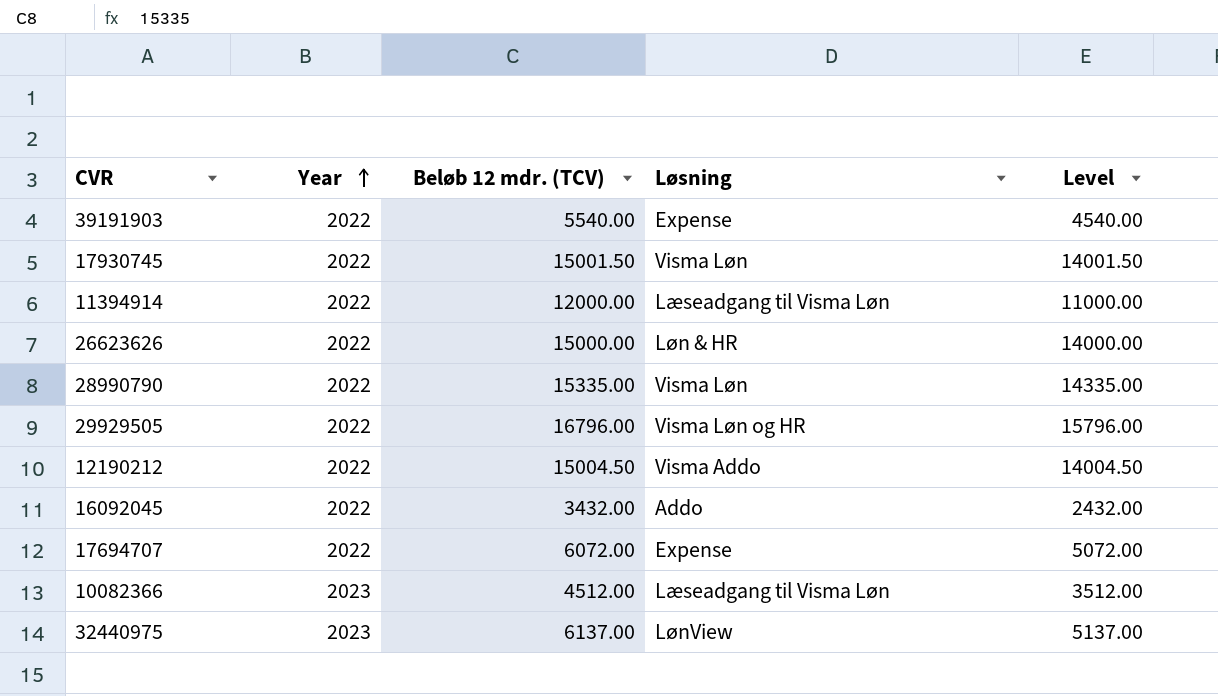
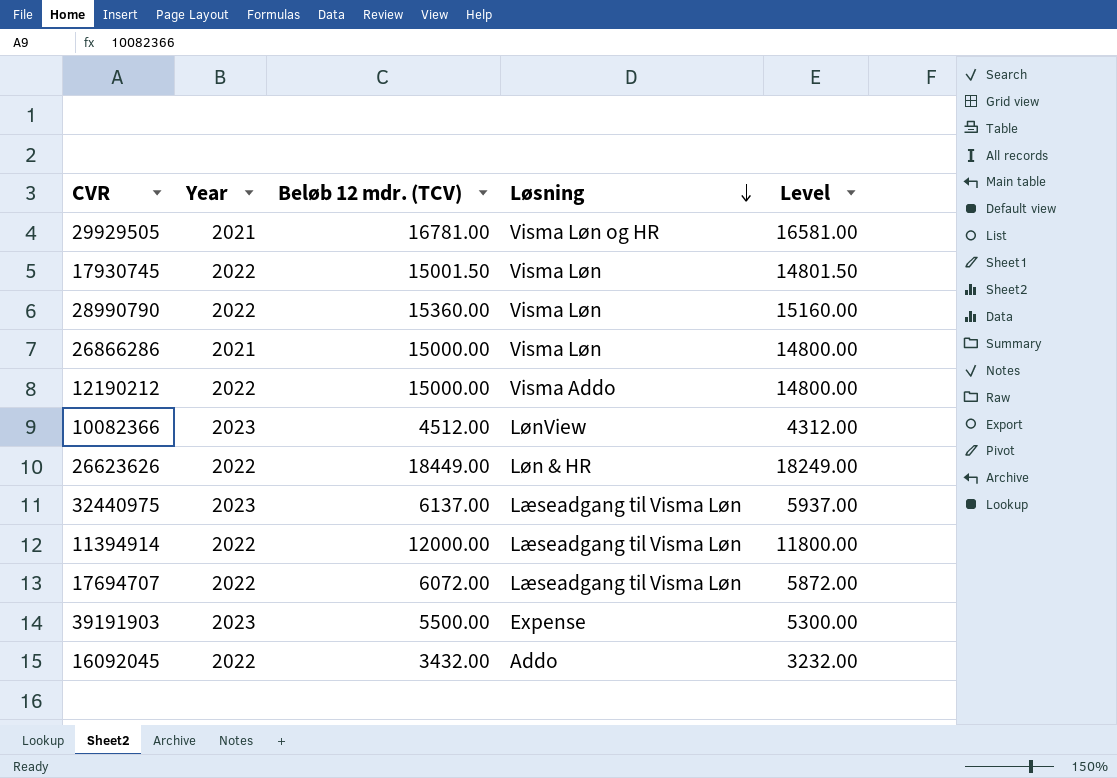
row order: Year ascending -> Løsning descending
column Level | formula: [Beløb 12 mdr. (TCV)] - 1000 -> [Beløb 12 mdr. (TCV)] - 200
29929505 | Year: 2022 -> 2021
29929505 | Beløb 12 mdr. (TCV): 16796.00 -> 16781.00
28990790 | Beløb 12 mdr. (TCV): 15335.00 -> 15360.00
row 26866286: none -> 2021 | 15000.00 | Visma Løn | 14800.00
12190212 | Beløb 12 mdr. (TCV): 15004.50 -> 15000.00
10082366 | Løsning: Læseadgang til Visma Løn -> LønView
26623626 | Beløb 12 mdr. (TCV): 15000.00 -> 18449.00
32440975 | Løsning: LønView -> Læseadgang til Visma Løn
17694707 | Løsning: Expense -> Læseadgang til Visma Løn
39191903 | Year: 2022 -> 2023
39191903 | Beløb 12 mdr. (TCV): 5540.00 -> 5500.00

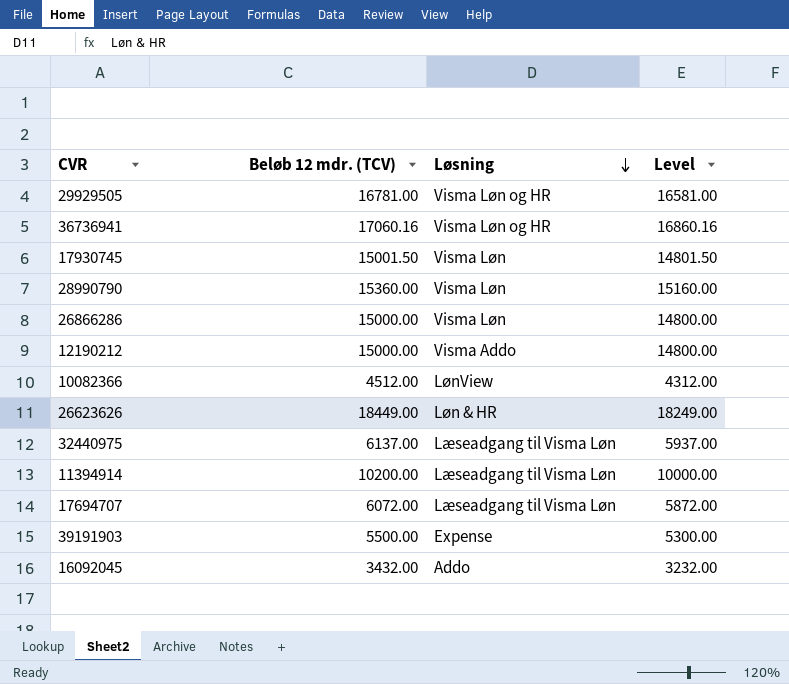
column Year | position: 2 -> none
row 36736941: none -> 17060.16 | Visma Løn og HR | 16860.16
11394914 | Beløb 12 mdr. (TCV): 12000.00 -> 10200.00
11394914 | Level: 11800.00 -> 10000.00

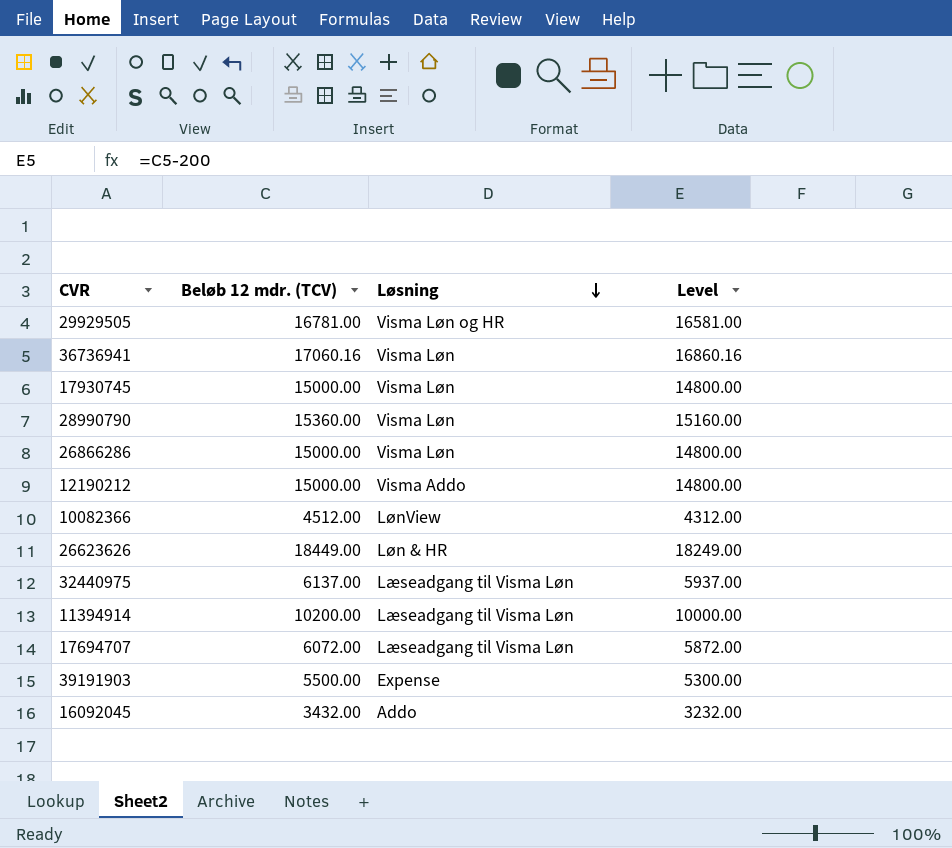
36736941 | Løsning: Visma Løn og HR -> Visma Løn
17930745 | Beløb 12 mdr. (TCV): 15001.50 -> 15000.00
17930745 | Level: 14801.50 -> 14800.00

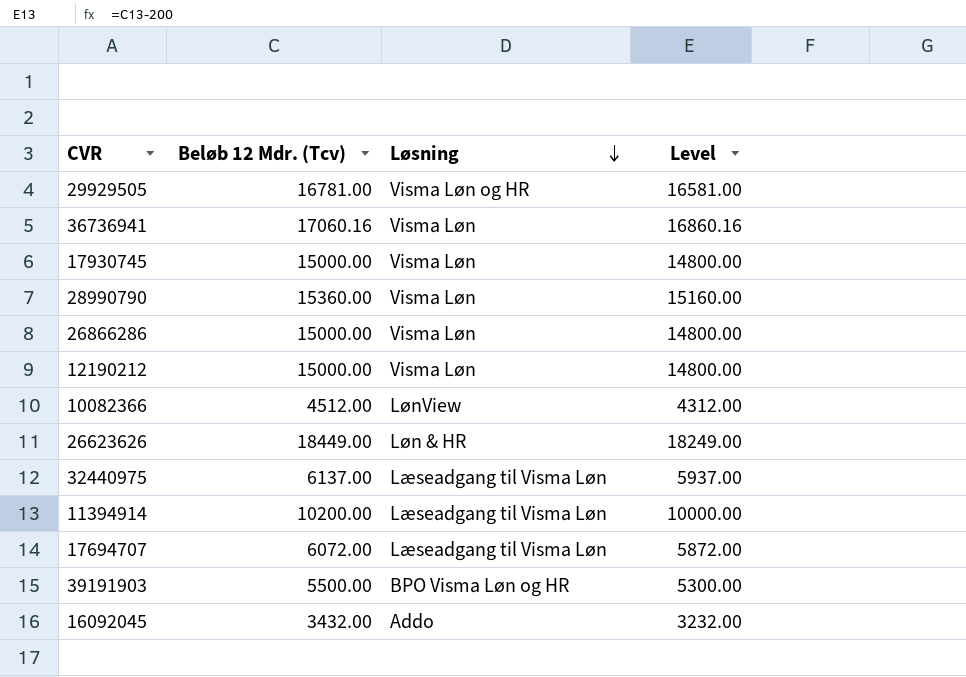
column name: Beløb 12 mdr. (TCV) -> Beløb 12 Mdr. (Tcv)
12190212 | Løsning: Visma Addo -> Visma Løn
39191903 | Løsning: Expense -> BPO Visma Løn og HR

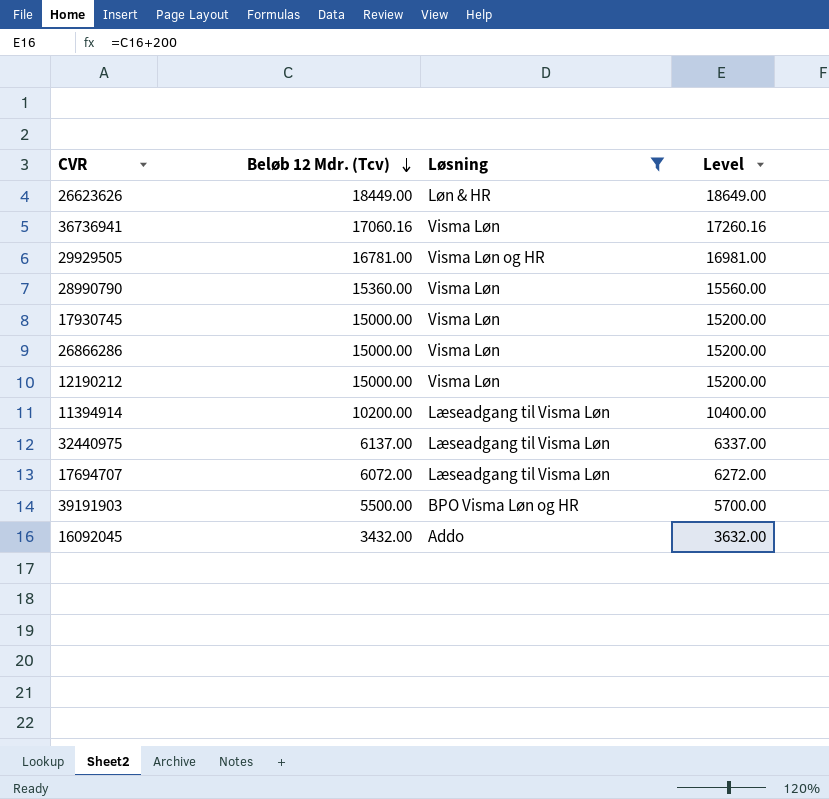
filter: none -> Løsning != LønView
row order: Løsning descending -> Beløb 12 Mdr. (Tcv) descending
column Level | formula: [Beløb 12 Mdr. (Tcv)] - 200 -> [Beløb 12 Mdr. (Tcv)] + 200

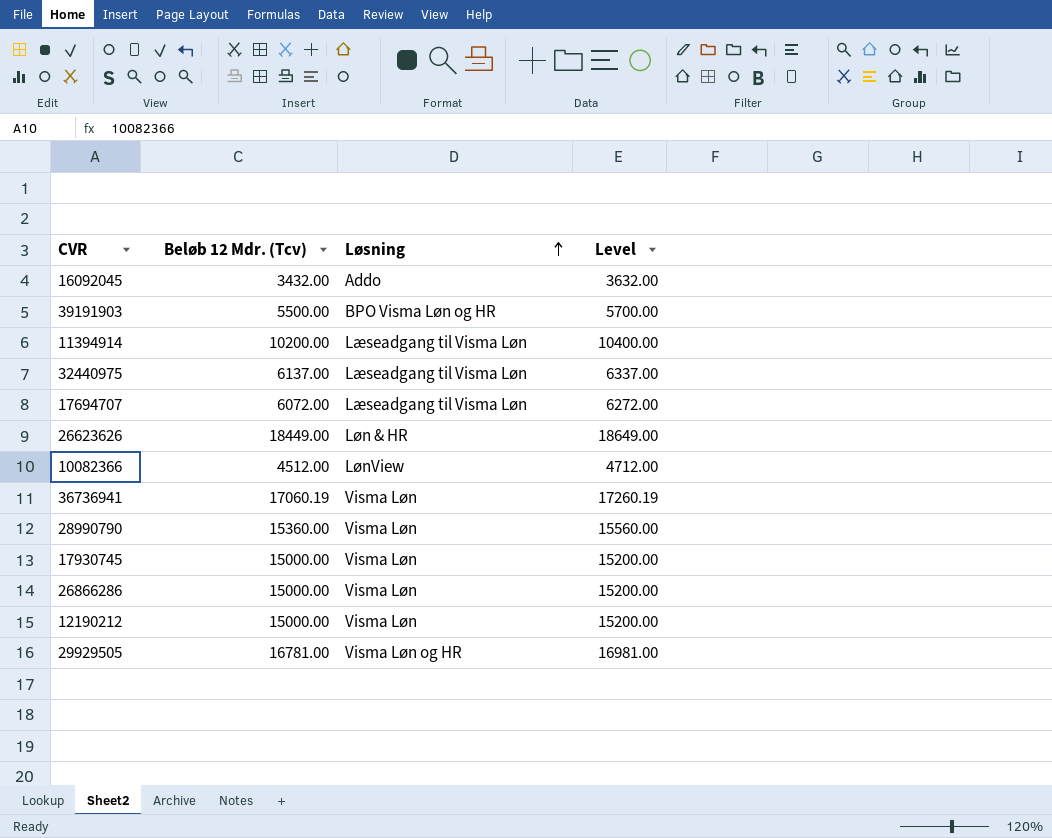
filter: Løsning != LønView -> none
row order: Beløb 12 Mdr. (Tcv) descending -> Løsning ascending
36736941 | Beløb 12 Mdr. (Tcv): 17060.16 -> 17060.19
36736941 | Level: 17260.16 -> 17260.19

